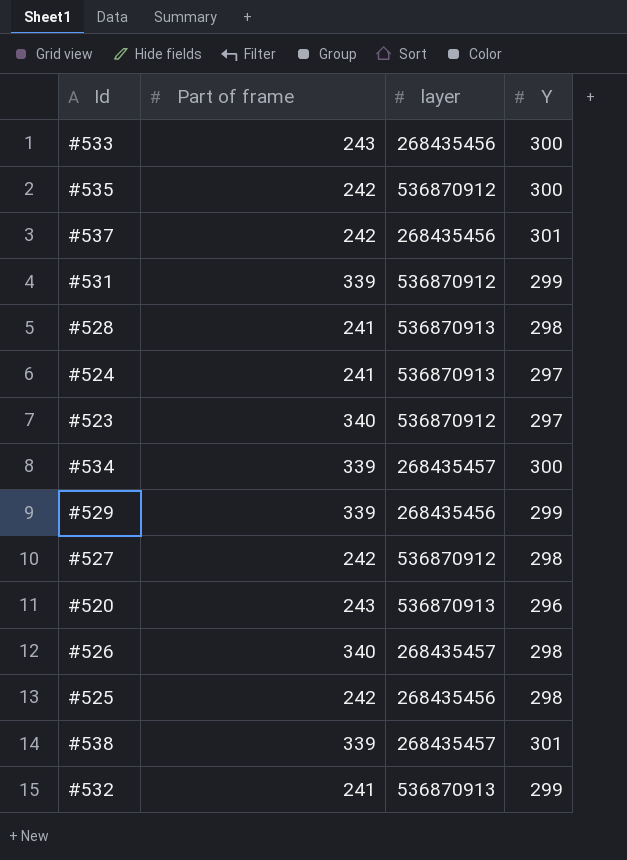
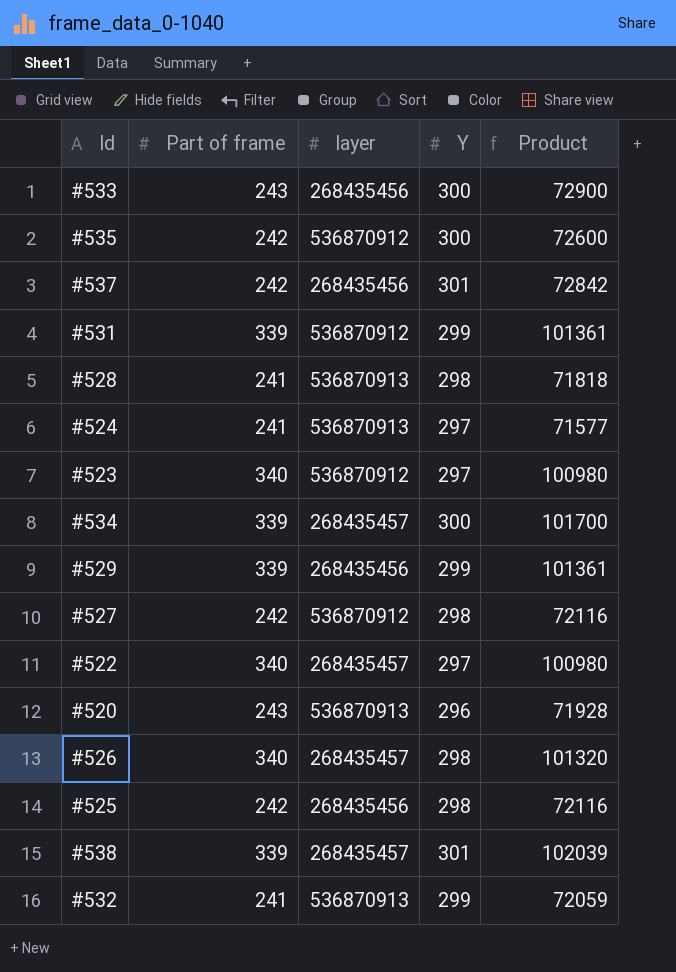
column Product | formula: none -> [Part of frame] * [Y]
row #522: none -> 340 | 268435457 | 297 | 100980

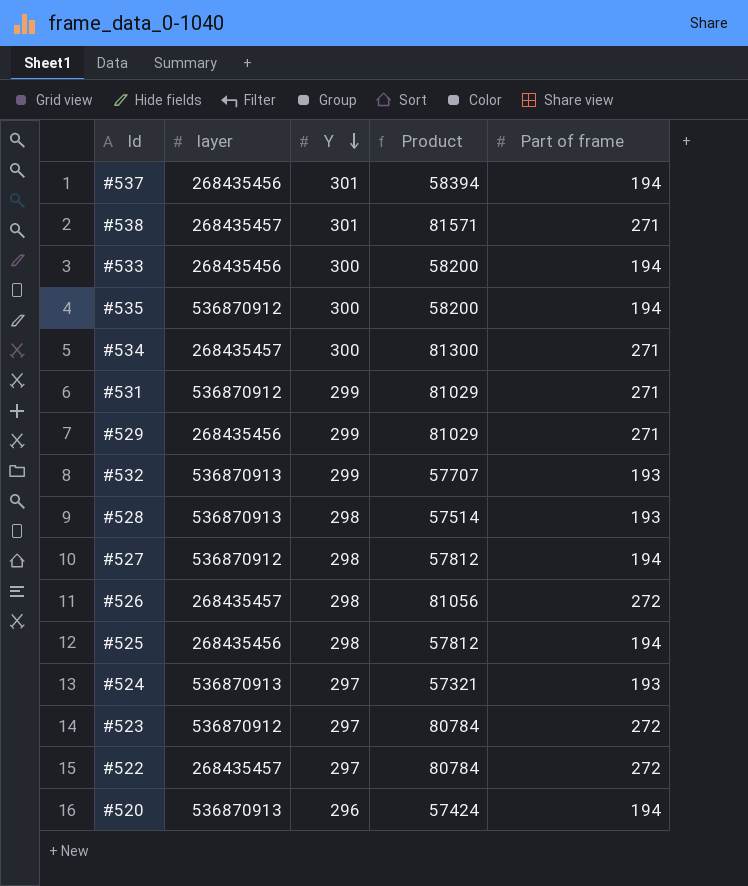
row order: none -> Y descending
column Part of frame | position: 2 -> 5
#537 | Product: 72842 -> 58394
#537 | Part of frame: 242 -> 194
#538 | Product: 102039 -> 81571
#538 | Part of frame: 339 -> 271
#533 | Product: 72900 -> 58200
#533 | Part of frame: 243 -> 194
#535 | Product: 72600 -> 58200
#535 | Part of frame: 242 -> 194
#534 | Product: 101700 -> 81300
#534 | Part of frame: 339 -> 271
#531 | Product: 101361 -> 81029
#531 | Part of frame: 339 -> 271
#529 | Product: 101361 -> 81029
#529 | Part of frame: 339 -> 271
#532 | Product: 72059 -> 57707
#532 | Part of frame: 241 -> 193
#528 | Product: 71818 -> 57514
#528 | Part of frame: 241 -> 193
#527 | Product: 72116 -> 57812
#527 | Part of frame: 242 -> 194
#526 | Product: 101320 -> 81056
#526 | Part of frame: 340 -> 272
#525 | Product: 72116 -> 57812
#525 | Part of frame: 242 -> 194
#524 | Product: 71577 -> 57321
#524 | Part of frame: 241 -> 193
#523 | Product: 100980 -> 80784
#523 | Part of frame: 340 -> 272
#522 | Product: 100980 -> 80784
#522 | Part of frame: 340 -> 272
#520 | Product: 71928 -> 57424
#520 | Part of frame: 243 -> 194

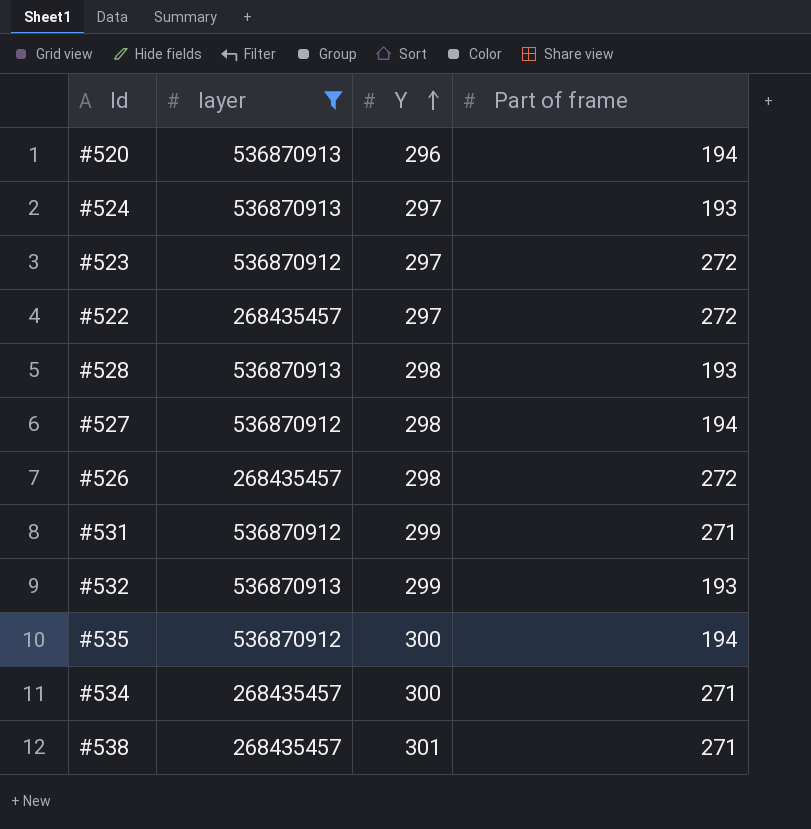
filter: none -> layer != 268435456
row order: Y descending -> Y ascending
column Product | formula: [Y] * [Part of frame] -> none

